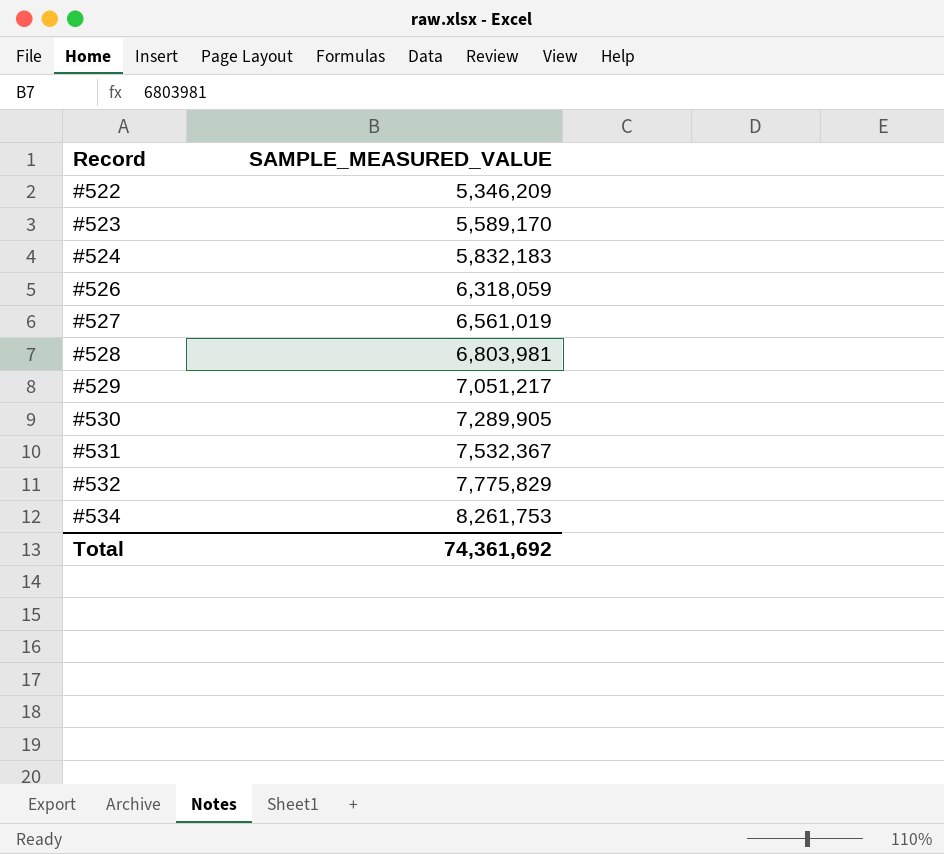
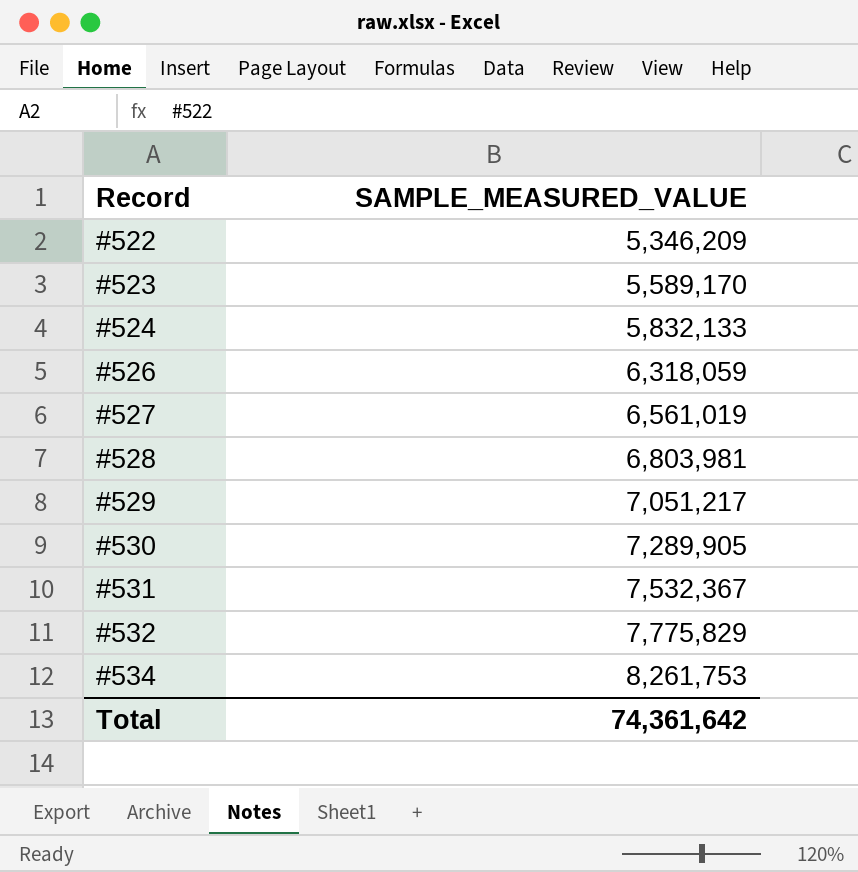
#524 | SAMPLE_MEASURED_VALUE: 5,832,183 -> 5,832,133
Total | SAMPLE_MEASURED_VALUE: 74,361,692 -> 74,361,642

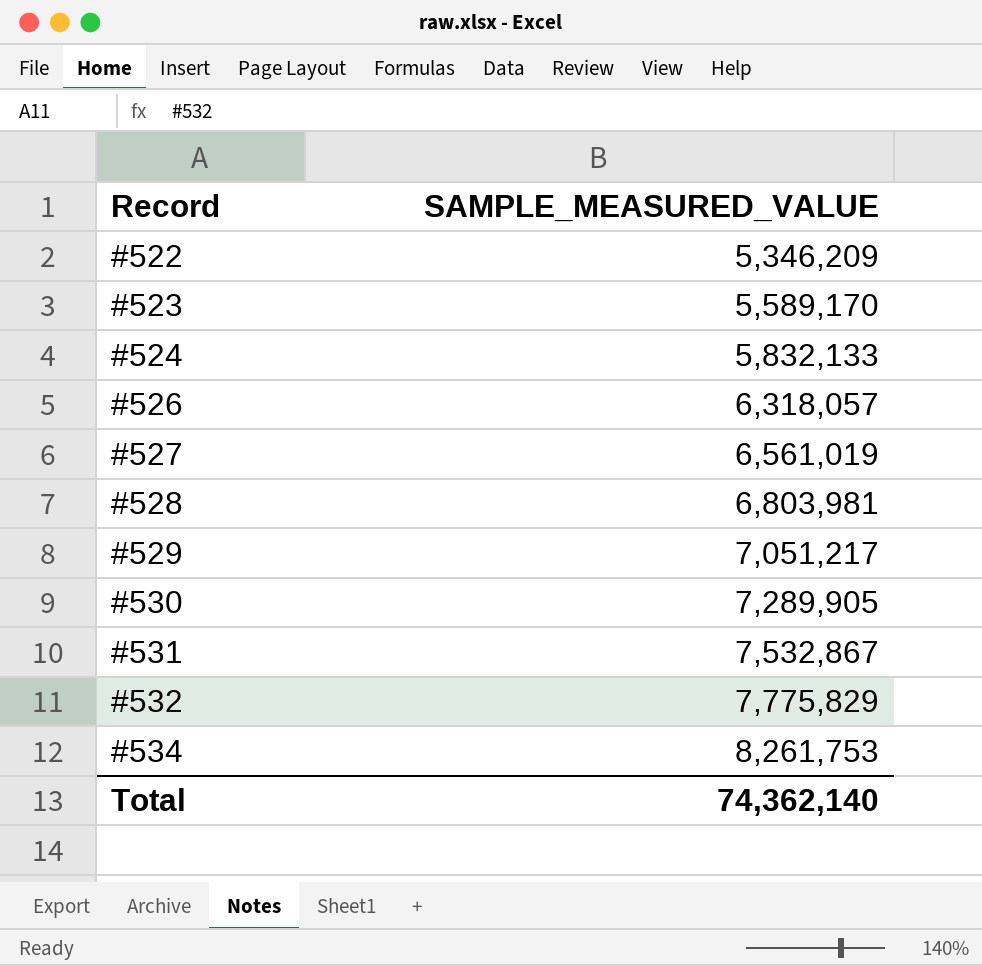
#526 | SAMPLE_MEASURED_VALUE: 6,318,059 -> 6,318,057
#531 | SAMPLE_MEASURED_VALUE: 7,532,367 -> 7,532,867
Total | SAMPLE_MEASURED_VALUE: 74,361,642 -> 74,362,140

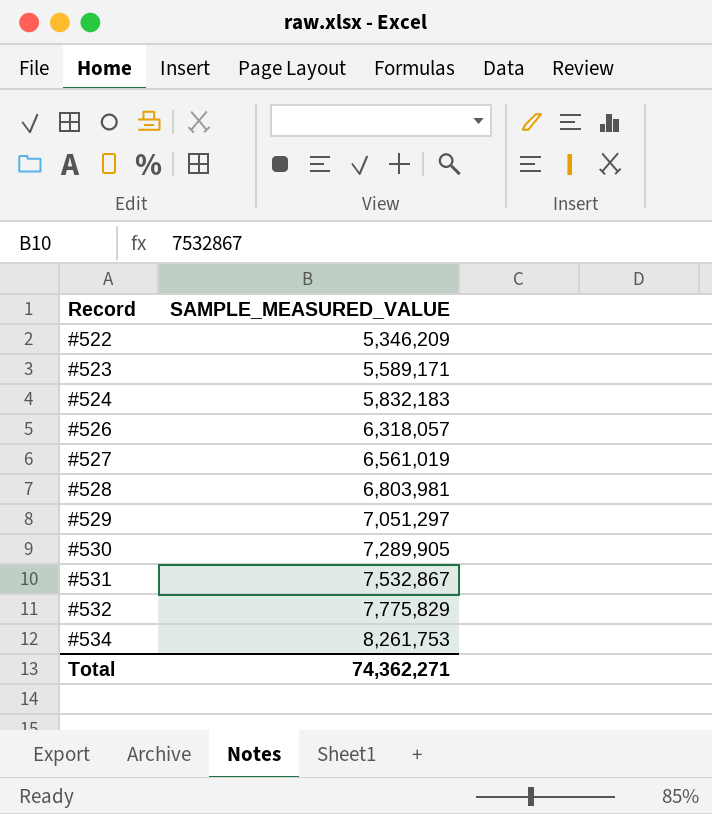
#523 | SAMPLE_MEASURED_VALUE: 5,589,170 -> 5,589,171
#524 | SAMPLE_MEASURED_VALUE: 5,832,133 -> 5,832,183
#529 | SAMPLE_MEASURED_VALUE: 7,051,217 -> 7,051,297
Total | SAMPLE_MEASURED_VALUE: 74,362,140 -> 74,362,271

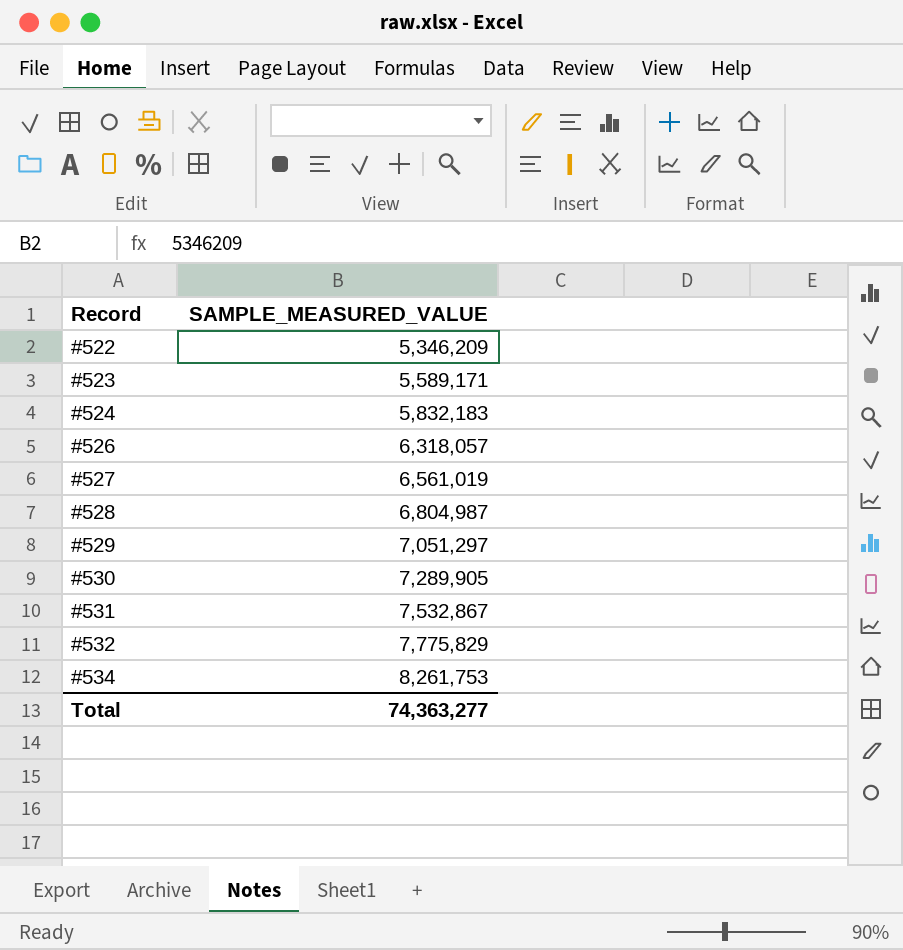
#528 | SAMPLE_MEASURED_VALUE: 6,803,981 -> 6,804,987
Total | SAMPLE_MEASURED_VALUE: 74,362,271 -> 74,363,277

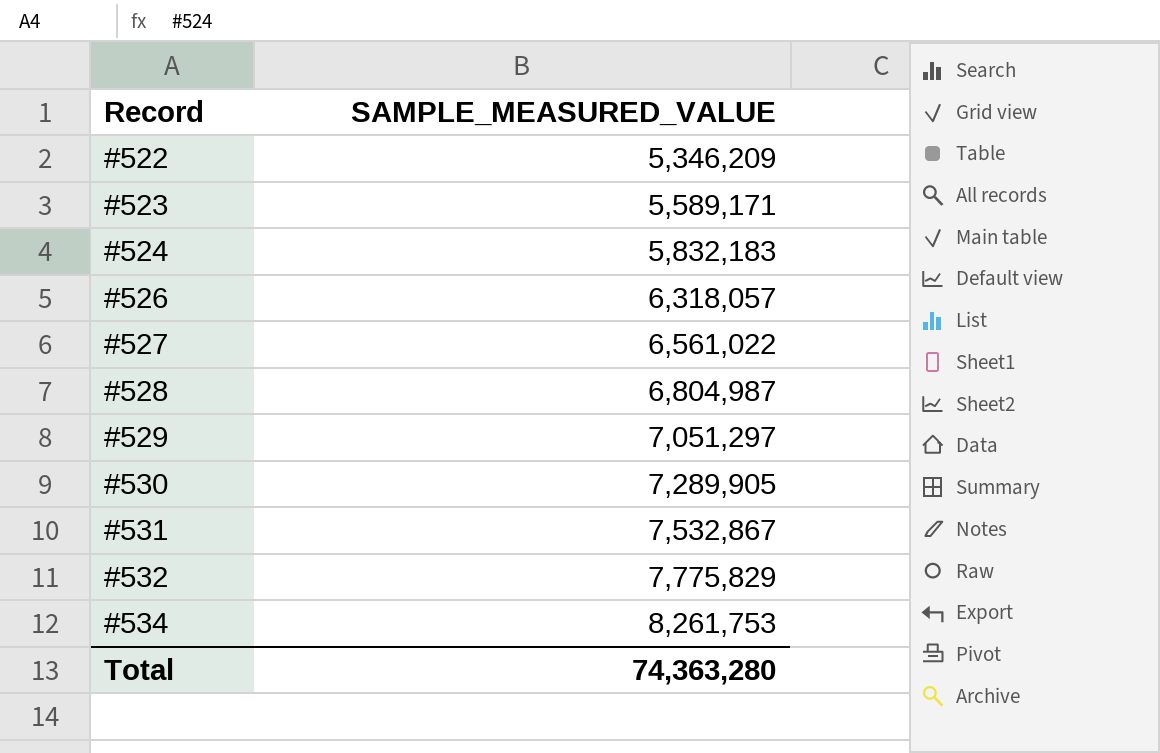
#527 | SAMPLE_MEASURED_VALUE: 6,561,019 -> 6,561,022
Total | SAMPLE_MEASURED_VALUE: 74,363,277 -> 74,363,280

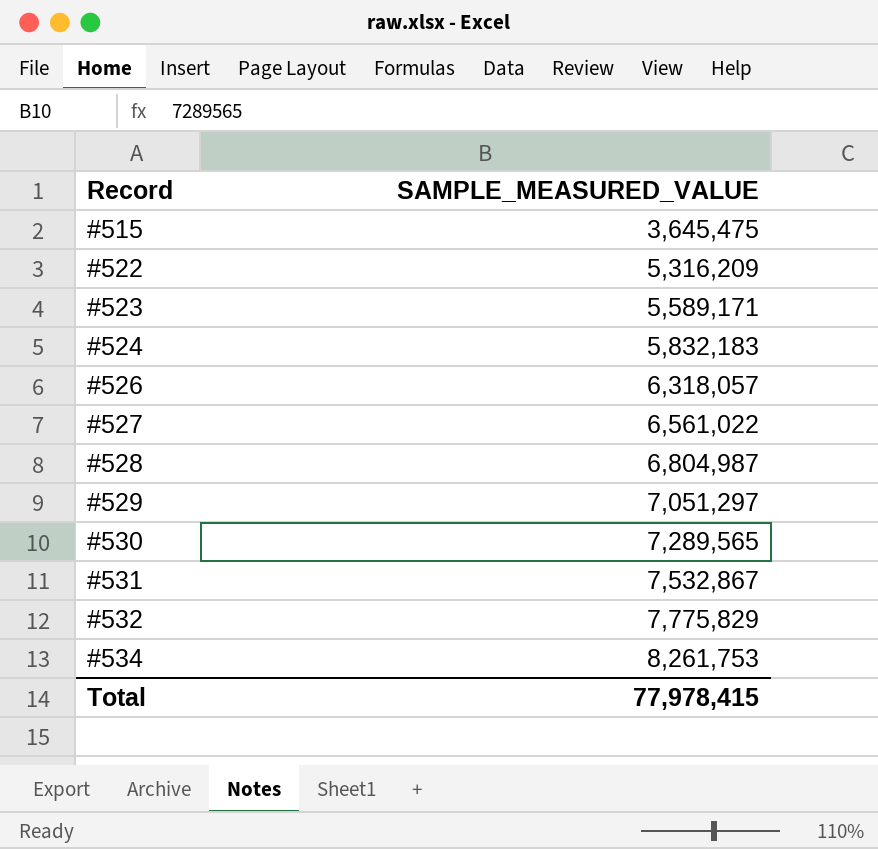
row #515: none -> 3,645,475
#522 | SAMPLE_MEASURED_VALUE: 5,346,209 -> 5,316,209
#530 | SAMPLE_MEASURED_VALUE: 7,289,905 -> 7,289,565
Total | SAMPLE_MEASURED_VALUE: 74,363,280 -> 77,978,415

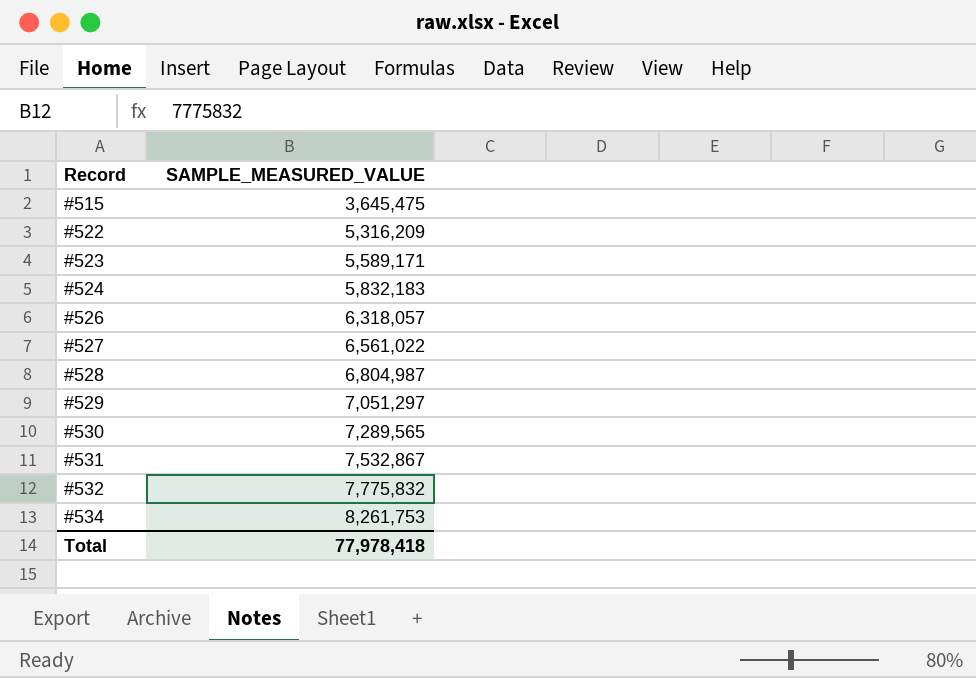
#532 | SAMPLE_MEASURED_VALUE: 7,775,829 -> 7,775,832
Total | SAMPLE_MEASURED_VALUE: 77,978,415 -> 77,978,418

